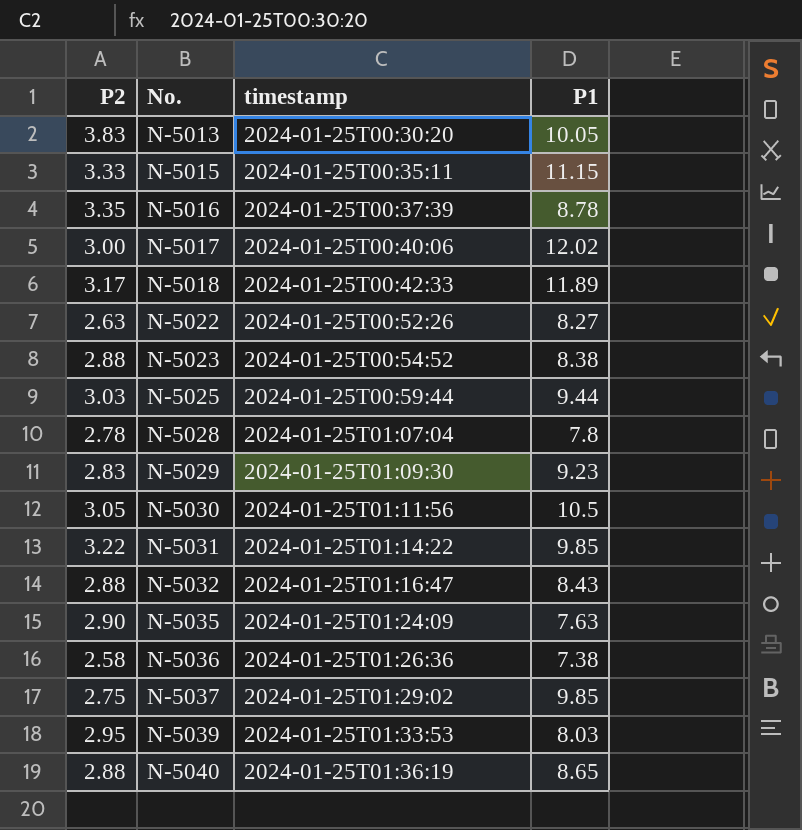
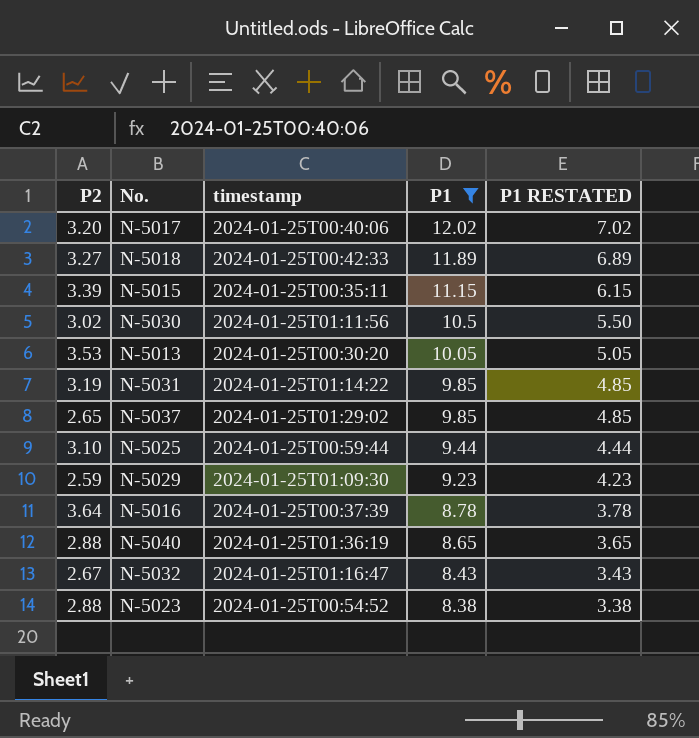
filter: none -> P1 >= 8.38
row order: No. ascending -> P1 descending
column P1 RESTATED | formula: none -> [P1] - 5
N-5017 | P2: 3.00 -> 3.20
N-5018 | P2: 3.17 -> 3.27
N-5015 | P2: 3.33 -> 3.39
N-5030 | P2: 3.05 -> 3.02
N-5013 | P2: 3.83 -> 3.53
N-5031 | P2: 3.22 -> 3.19
N-5037 | P2: 2.75 -> 2.65
N-5025 | P2: 3.03 -> 3.10
N-5029 | P2: 2.83 -> 2.59
N-5016 | P2: 3.35 -> 3.64
N-5032 | P2: 2.88 -> 2.67

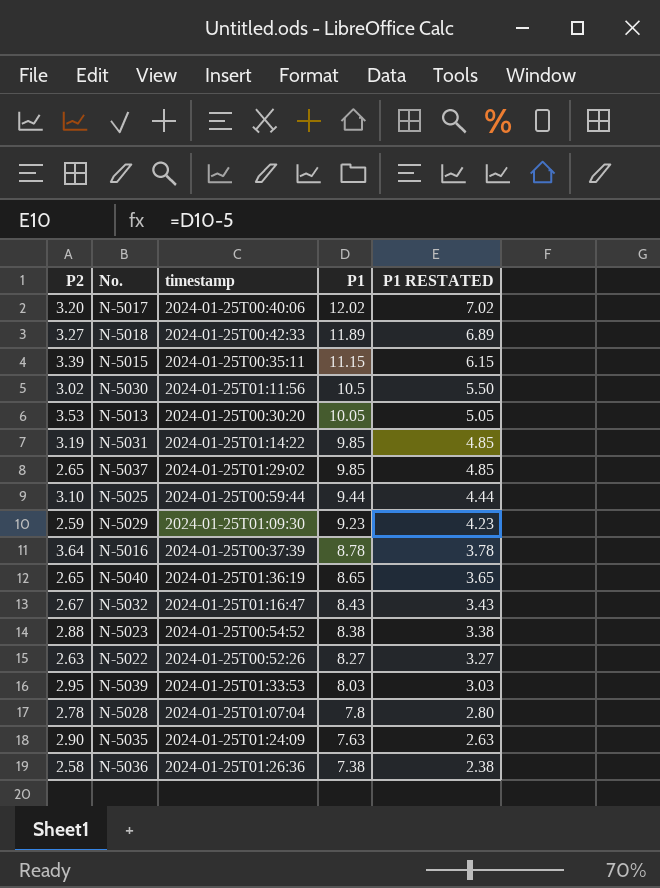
filter: P1 >= 8.38 -> none
N-5040 | P2: 2.88 -> 2.65

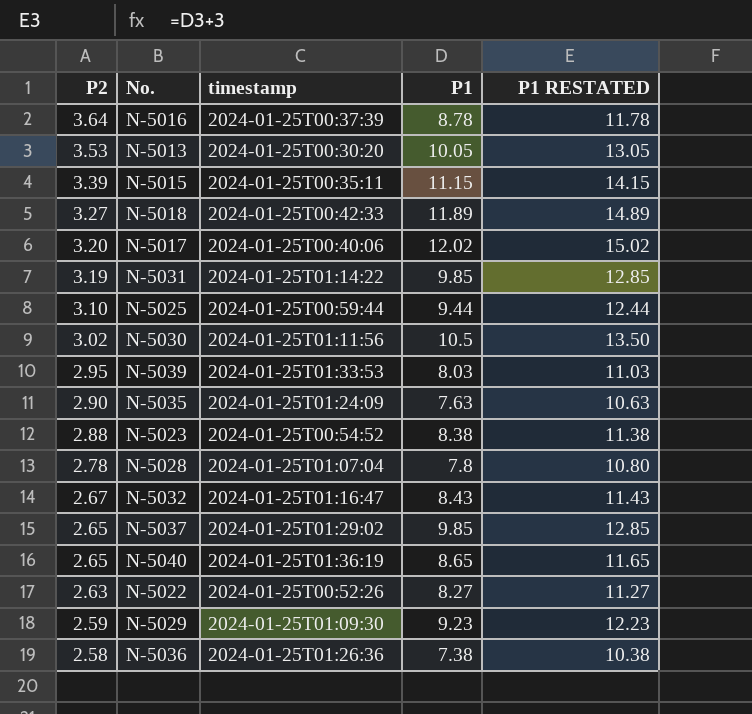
row order: P1 descending -> P2 descending
column P1 RESTATED | formula: [P1] - 5 -> [P1] + 3

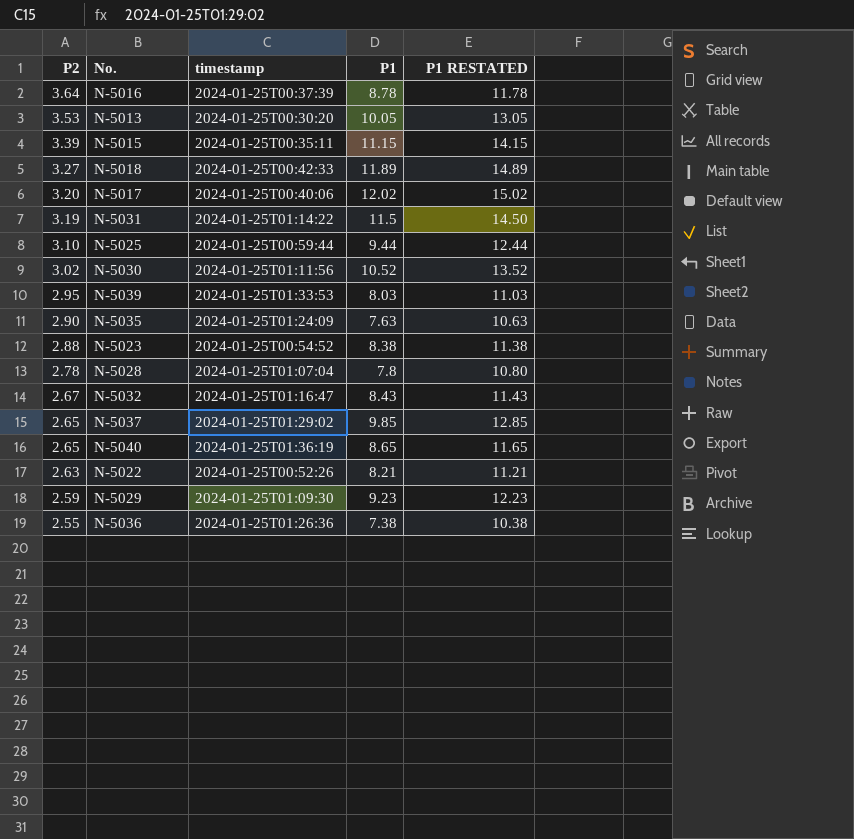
N-5031 | P1: 9.85 -> 11.5
N-5031 | P1 RESTATED: 12.85 -> 14.50
N-5030 | P1: 10.5 -> 10.52
N-5030 | P1 RESTATED: 13.50 -> 13.52
N-5022 | P1: 8.27 -> 8.21
N-5022 | P1 RESTATED: 11.27 -> 11.21
N-5036 | P2: 2.58 -> 2.55

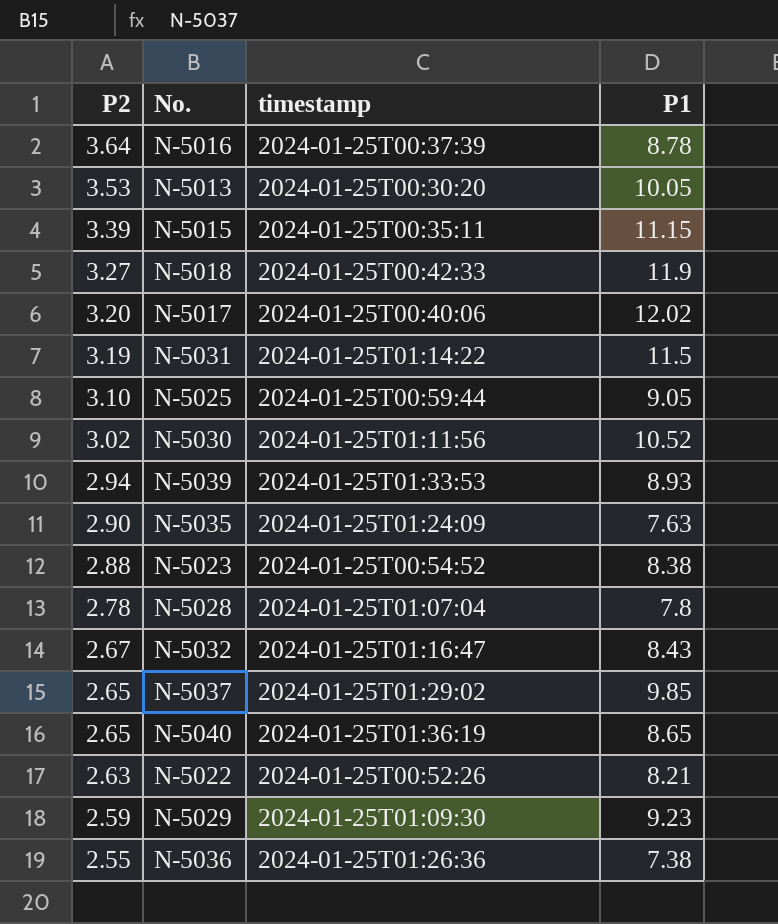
column P1 RESTATED | formula: [P1] + 3 -> none
N-5018 | P1: 11.89 -> 11.9
N-5025 | P1: 9.44 -> 9.05
N-5039 | P2: 2.95 -> 2.94
N-5039 | P1: 8.03 -> 8.93

